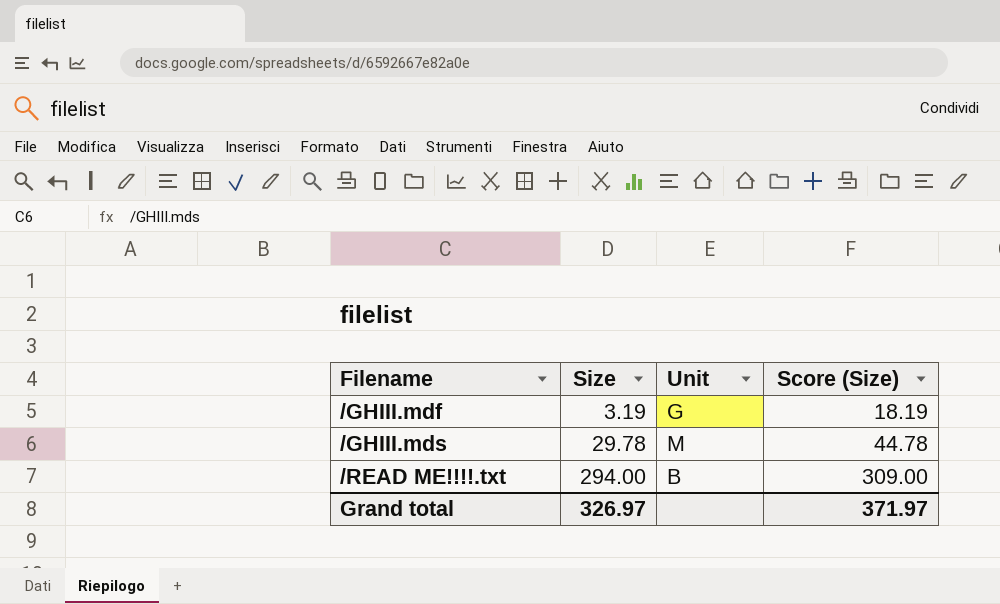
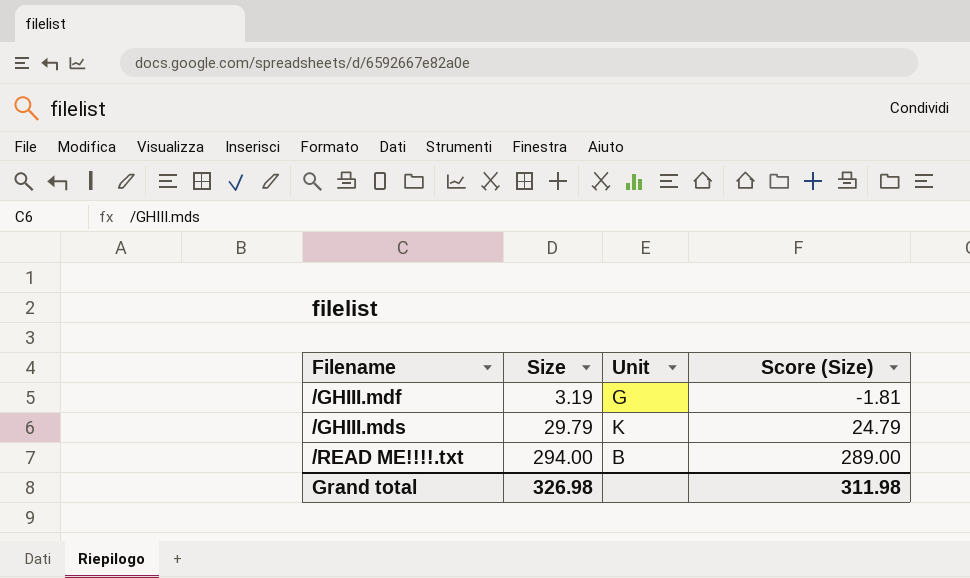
column Score (Size) | formula: [Size] + 15 -> [Size] - 5
/GHIII.mds | Size: 29.78 -> 29.79
/GHIII.mds | Unit: M -> K
Grand total | Size: 326.97 -> 326.98
Grand total | Score (Size): 371.97 -> 311.98

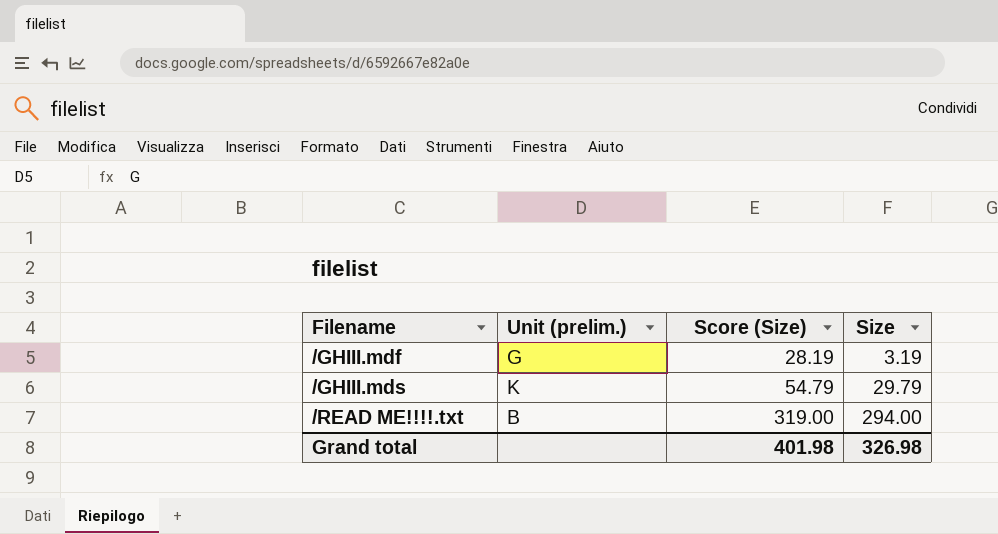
column name: Unit -> Unit (prelim.)
column Score (Size) | formula: [Size] - 5 -> [Size] + 25
column Size | position: 2 -> 4
Grand total | Score (Size): 311.98 -> 401.98

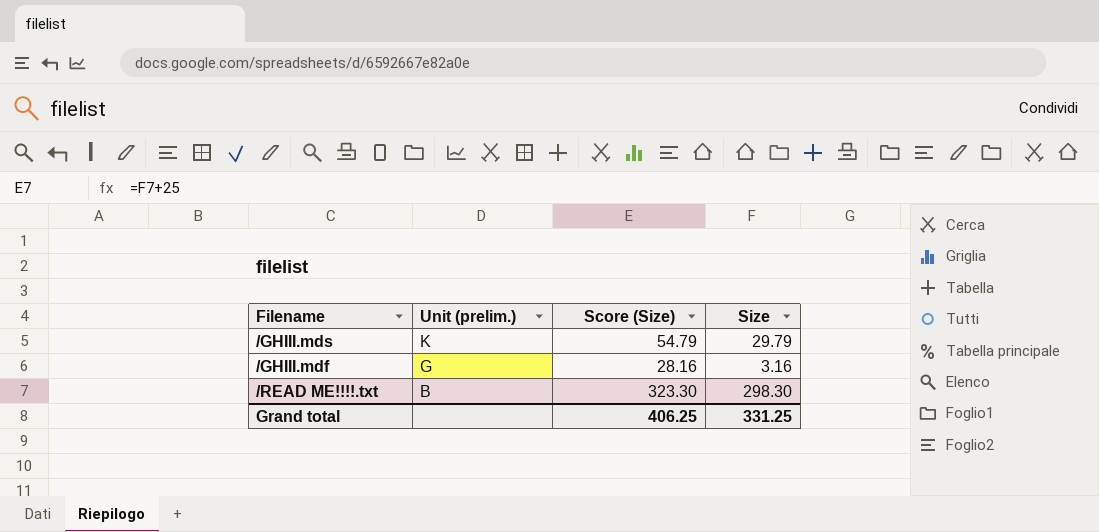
row order: Filename ascending -> Unit (prelim.) descending
/GHIII.mdf | Score (Size): 28.19 -> 28.16
/GHIII.mdf | Size: 3.19 -> 3.16
/READ ME!!!!.txt | Score (Size): 319.00 -> 323.30
/READ ME!!!!.txt | Size: 294.00 -> 298.30
Grand total | Score (Size): 401.98 -> 406.25
Grand total | Size: 326.98 -> 331.25

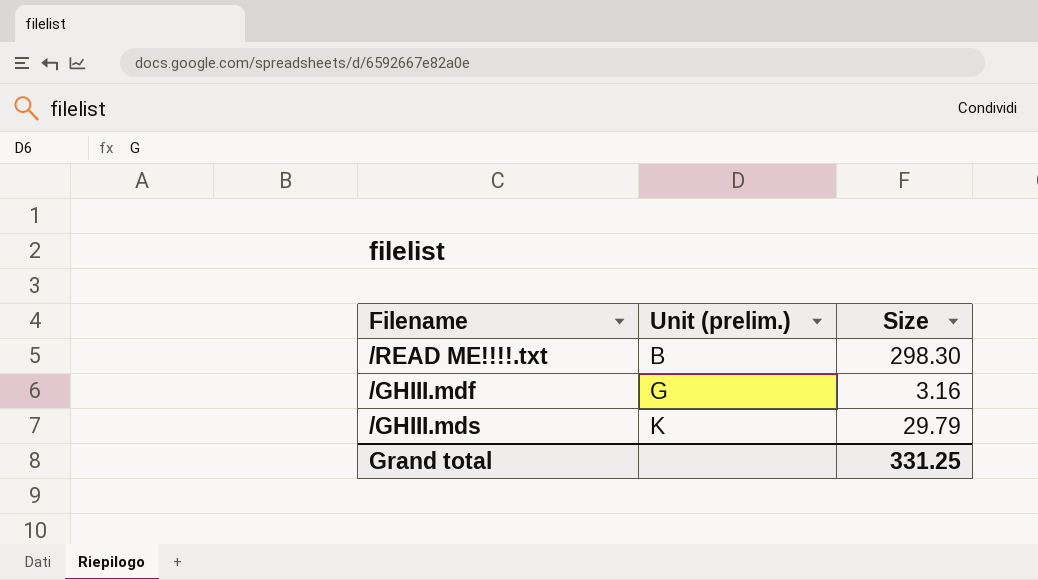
row order: Unit (prelim.) descending -> Unit (prelim.) ascending
column Score (Size) | formula: [Size] + 25 -> none

